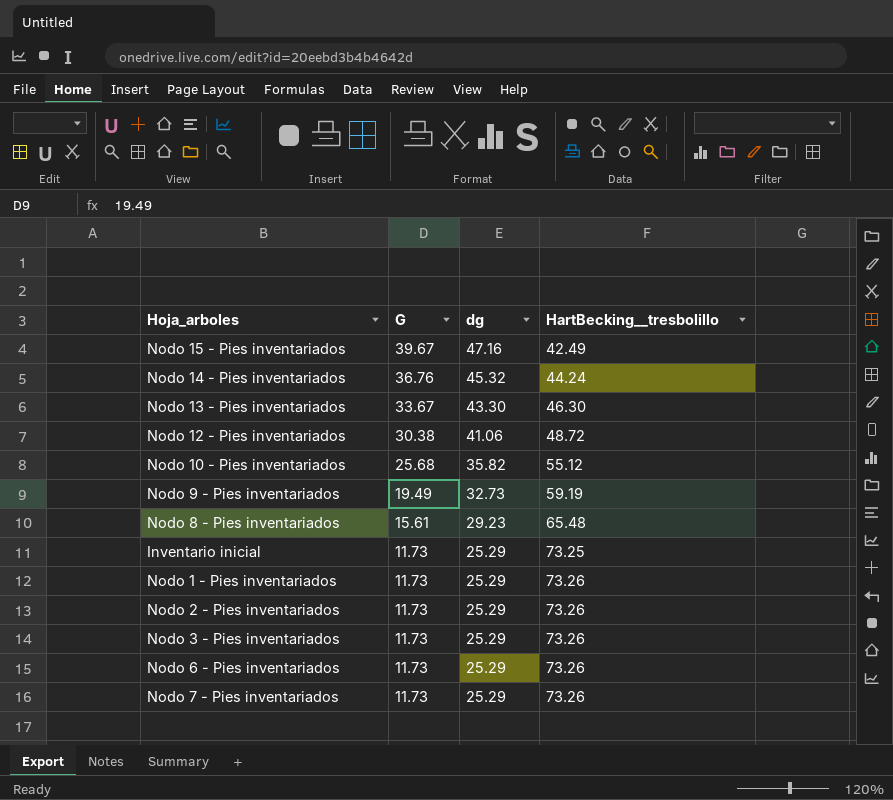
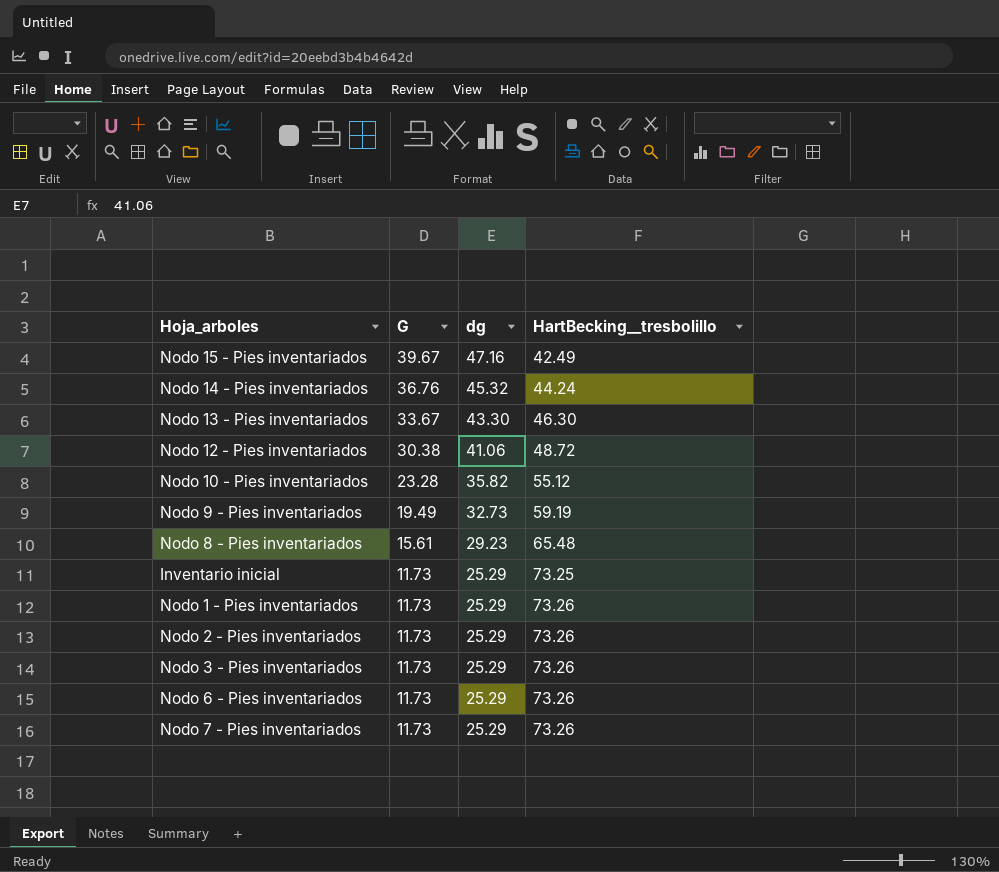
Nodo 10 - Pies inventariados | G: 25.68 -> 23.28

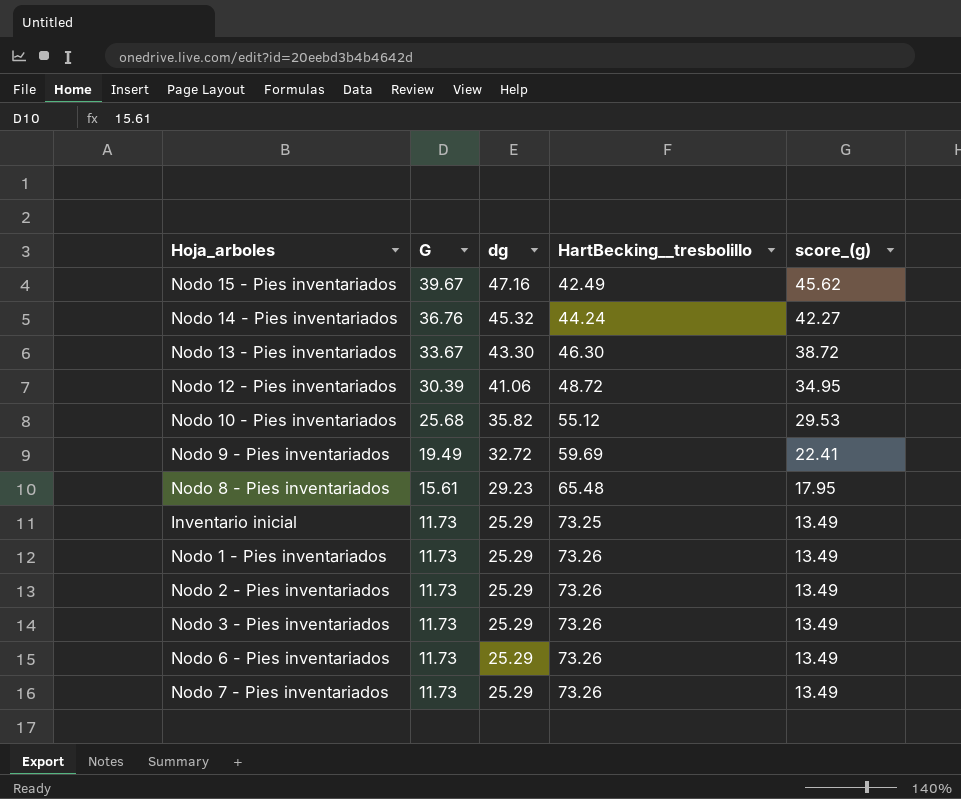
column score_(g) | formula: none -> [G] * 1.15
Nodo 12 - Pies inventariados | G: 30.38 -> 30.39
Nodo 10 - Pies inventariados | G: 23.28 -> 25.68
Nodo 9 - Pies inventariados | dg: 32.73 -> 32.72
Nodo 9 - Pies inventariados | HartBecking__tresbolillo: 59.19 -> 59.69

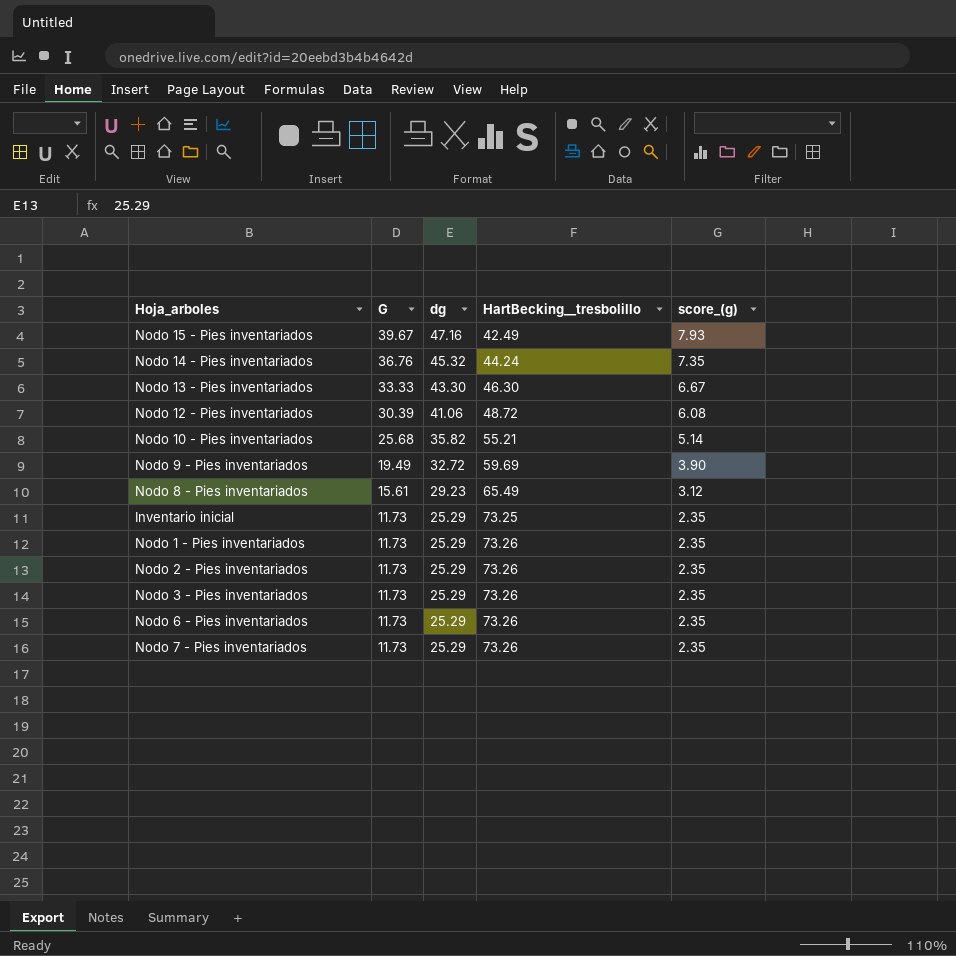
column score_(g) | formula: [G] * 1.15 -> [G] * 0.2
Nodo 13 - Pies inventariados | G: 33.67 -> 33.33
Nodo 10 - Pies inventariados | HartBecking__tresbolillo: 55.12 -> 55.21
Nodo 8 - Pies inventariados | HartBecking__tresbolillo: 65.48 -> 65.49

